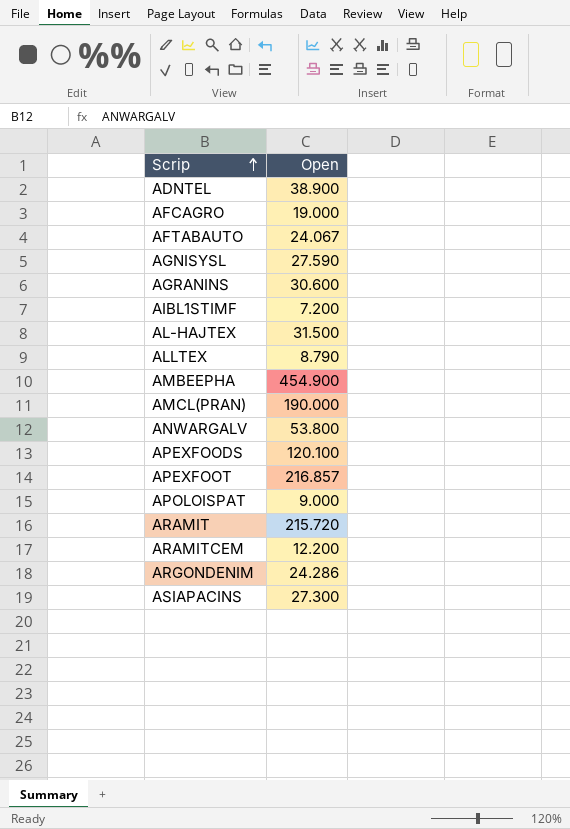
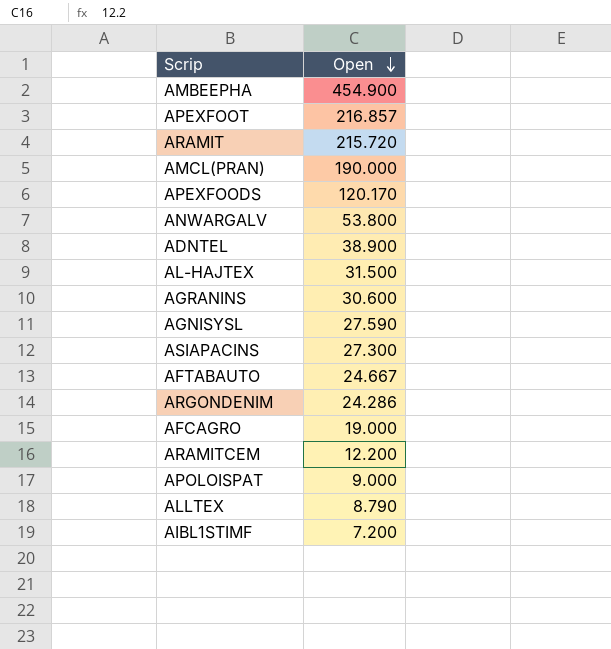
row order: Scrip ascending -> Open descending
APEXFOODS | Open: 120.100 -> 120.170
AFTABAUTO | Open: 24.067 -> 24.667

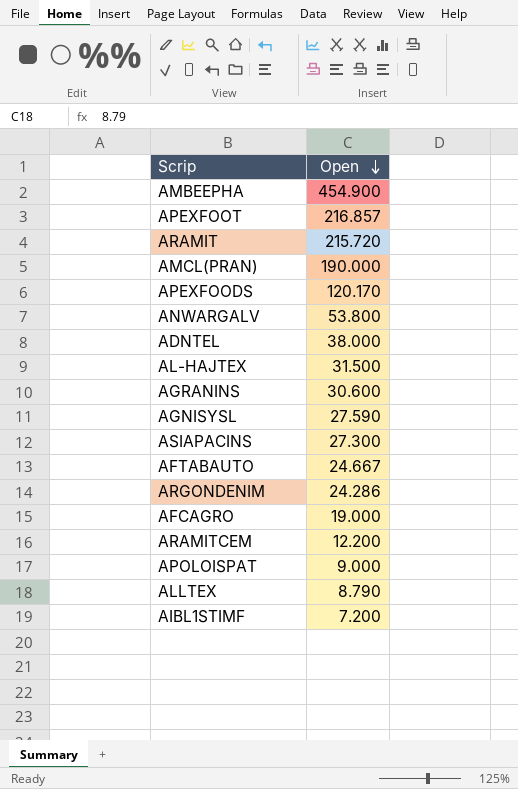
ADNTEL | Open: 38.900 -> 38.000

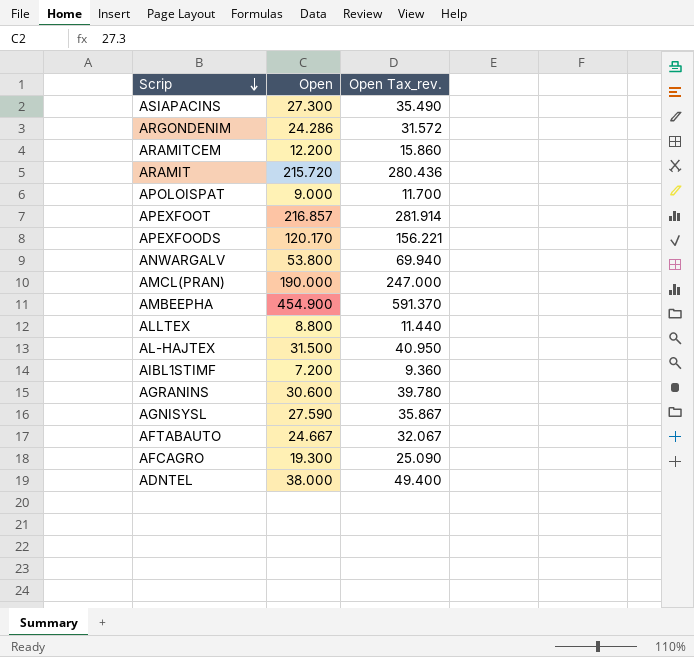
row order: Open descending -> Scrip descending
column Open Tax_rev. | formula: none -> [Open] * 1.3
ALLTEX | Open: 8.790 -> 8.800
AFCAGRO | Open: 19.000 -> 19.300

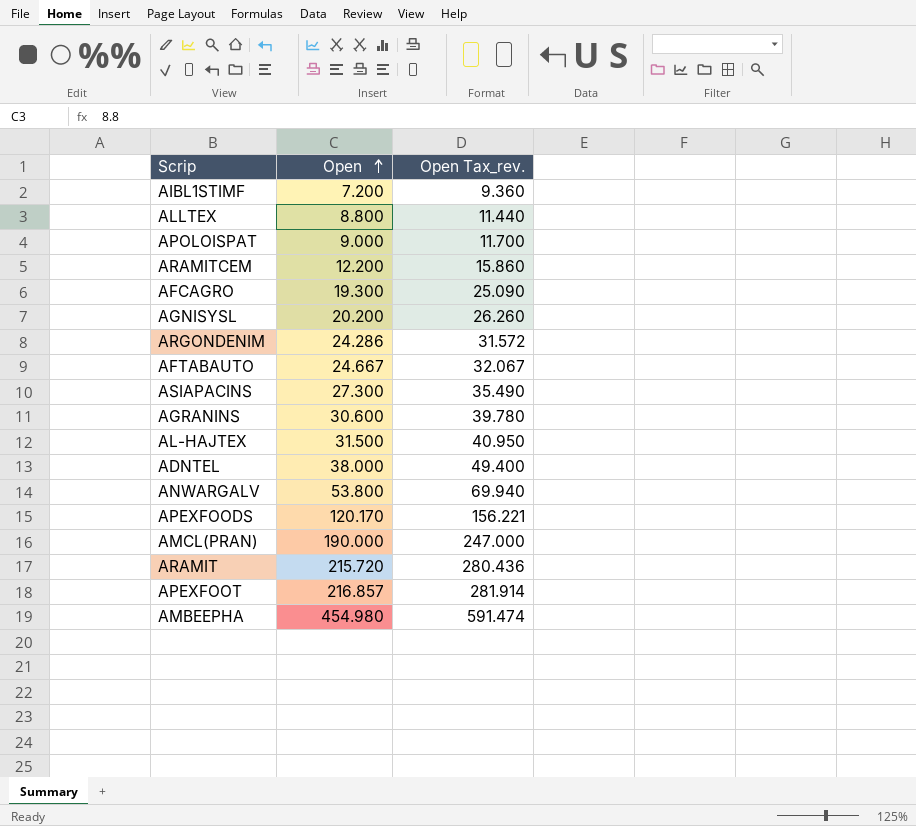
row order: Scrip descending -> Open ascending
AGNISYSL | Open: 27.590 -> 20.200
AGNISYSL | Open Tax_rev.: 35.867 -> 26.260
AMBEEPHA | Open: 454.900 -> 454.980
AMBEEPHA | Open Tax_rev.: 591.370 -> 591.474

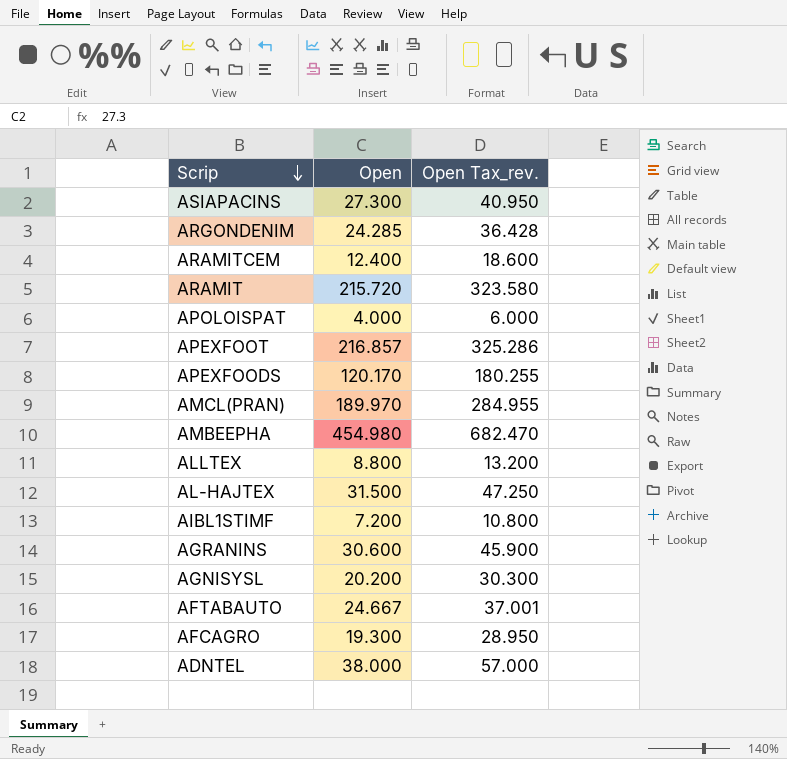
row order: Open ascending -> Scrip descending
column Open Tax_rev. | formula: [Open] * 1.3 -> [Open] * 1.5
row ANWARGALV: 53.800 | 69.940 -> none
ARGONDENIM | Open: 24.286 -> 24.285
ARAMITCEM | Open: 12.200 -> 12.400
APOLOISPAT | Open: 9.000 -> 4.000
AMCL(PRAN) | Open: 190.000 -> 189.970

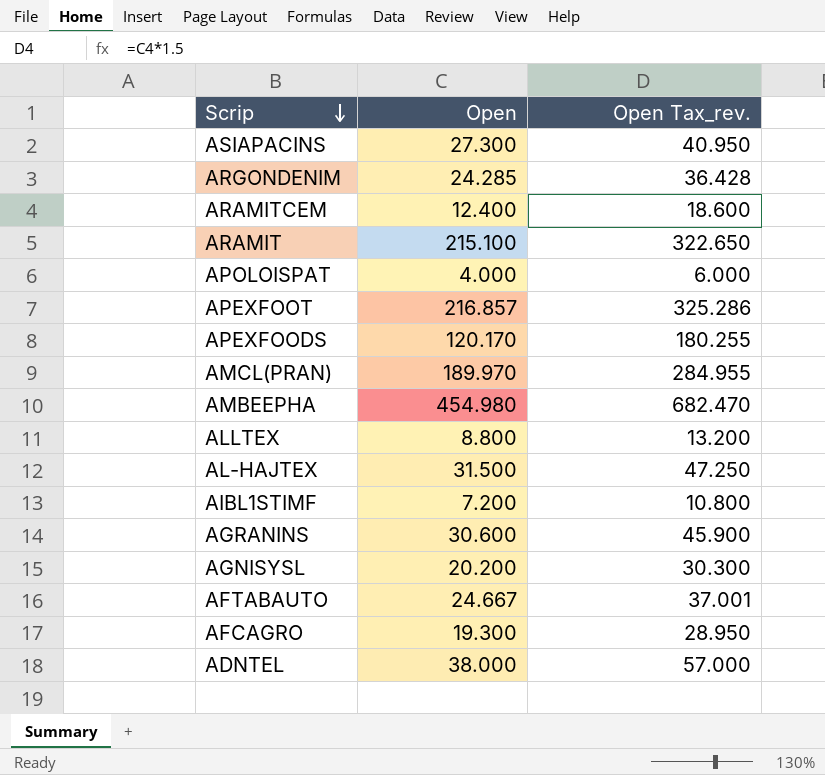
ARAMIT | Open: 215.720 -> 215.100
ARAMIT | Open Tax_rev.: 323.580 -> 322.650

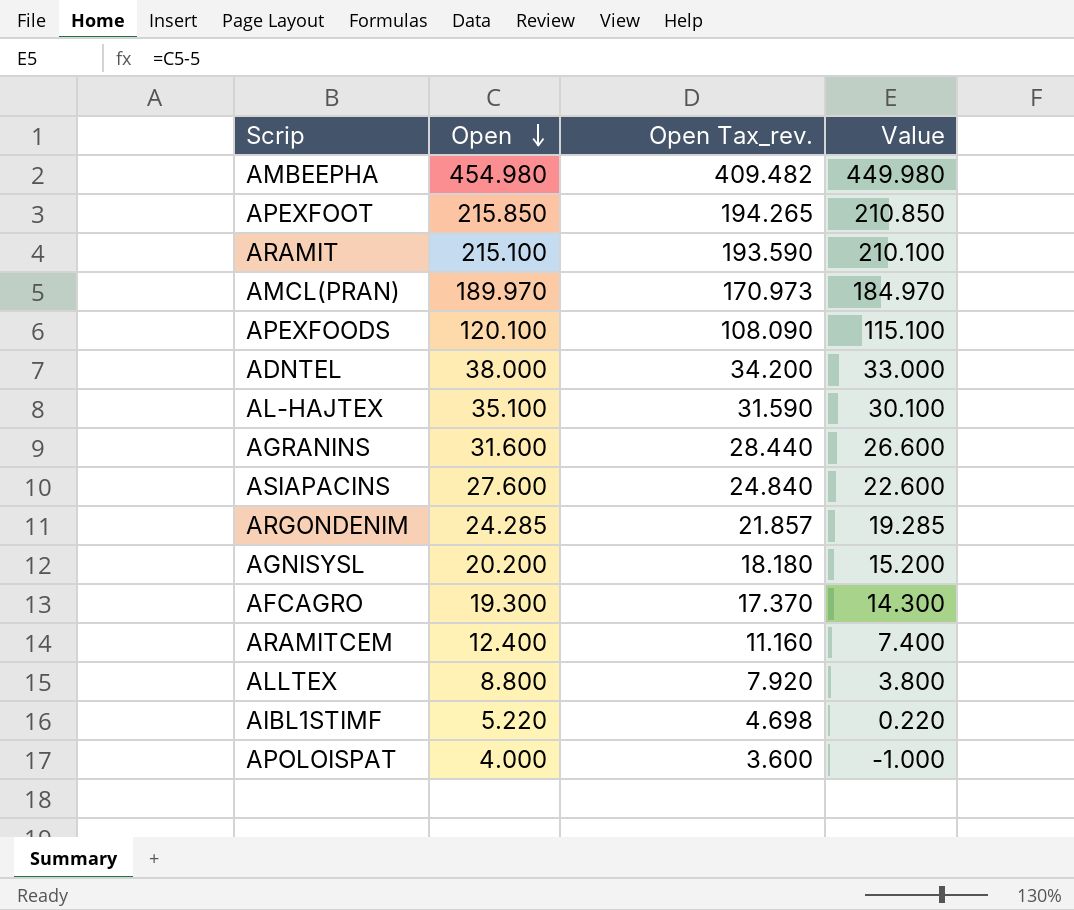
row order: Scrip descending -> Open descending
column Open Tax_rev. | formula: [Open] * 1.5 -> [Open] * 0.9
column Value | formula: none -> [Open] - 5
row AFTABAUTO: 24.667 | 37.001 -> none
APEXFOOT | Open: 216.857 -> 215.850
APEXFOODS | Open: 120.170 -> 120.100
AL-HAJTEX | Open: 31.500 -> 35.100
AGRANINS | Open: 30.600 -> 31.600
ASIAPACINS | Open: 27.300 -> 27.600
AIBL1STIMF | Open: 7.200 -> 5.220

